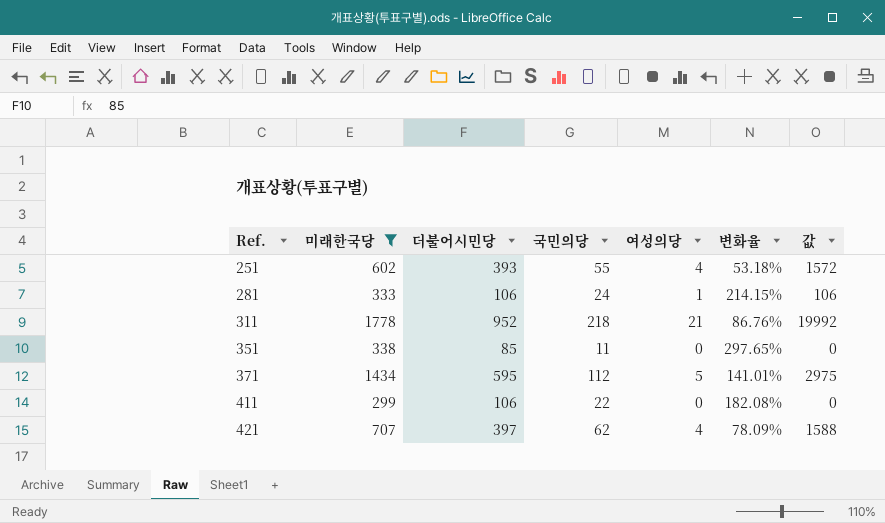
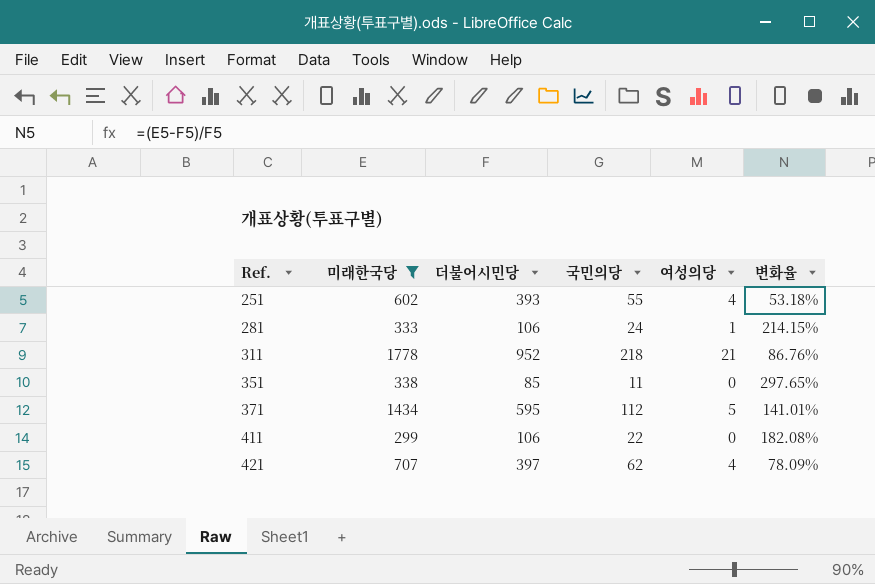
column 값 | formula: [더불어시민당] * [여성의당] -> none

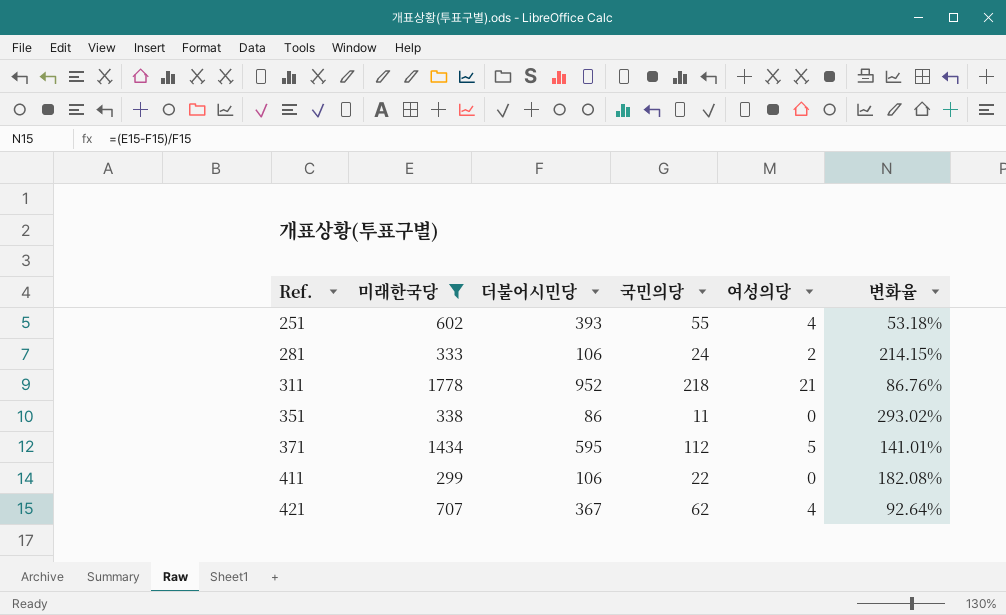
281 | 여성의당: 1 -> 2
351 | 더불어시민당: 85 -> 86
351 | 변화율: 297.65% -> 293.02%
421 | 더불어시민당: 397 -> 367
421 | 변화율: 78.09% -> 92.64%

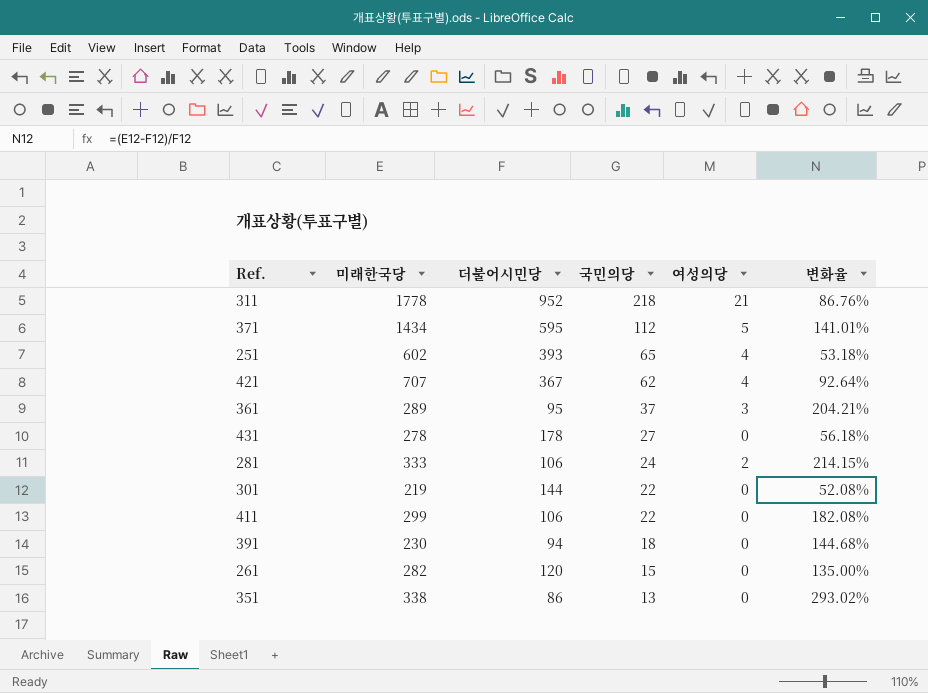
filter: 미래한국당 >= 299 -> none
row order: Ref. ascending -> 국민의당 descending
251 | 국민의당: 55 -> 65
351 | 국민의당: 11 -> 13

